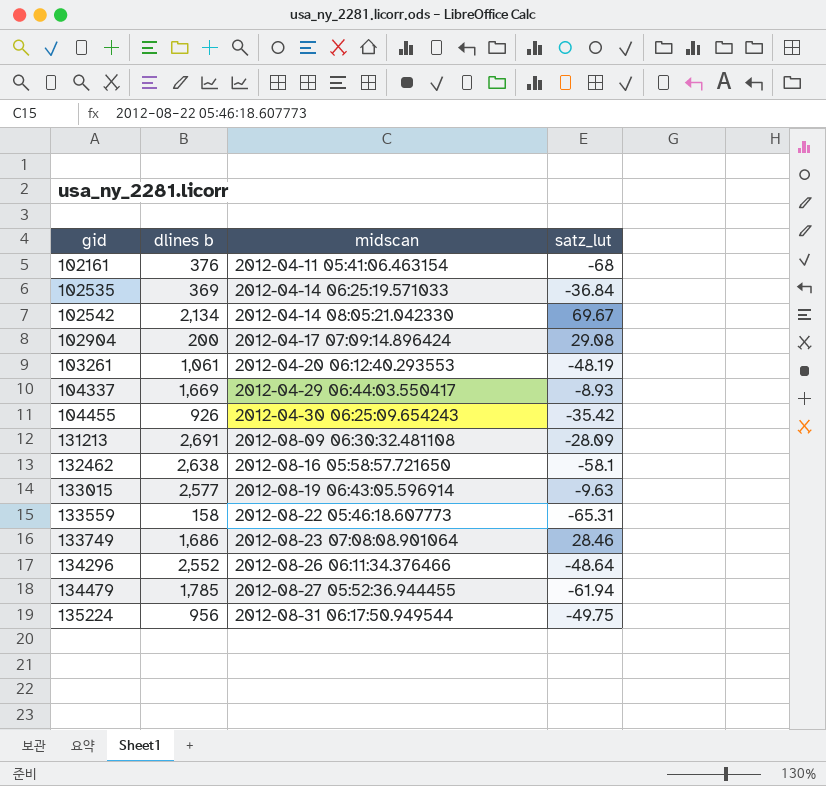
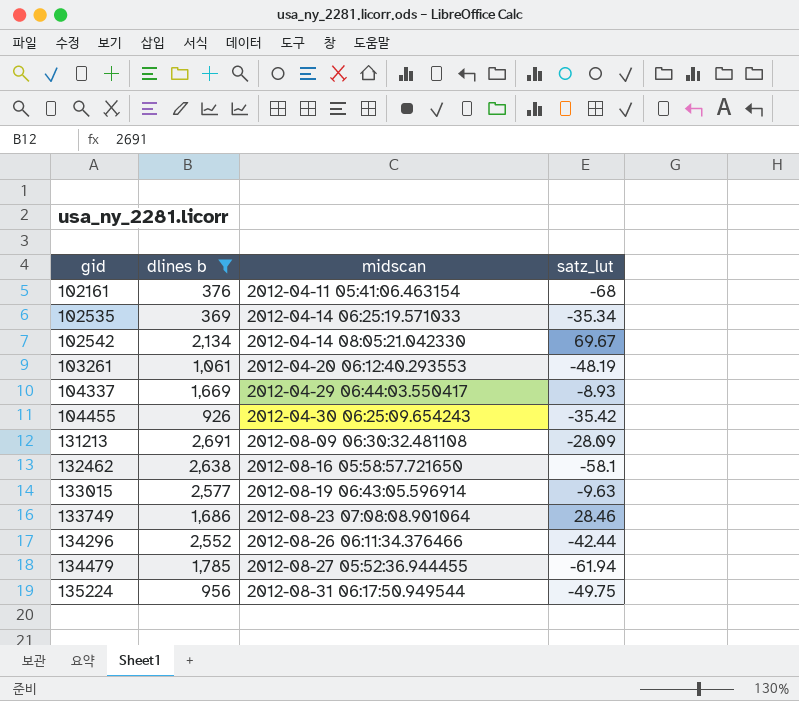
filter: none -> dlines b >= 369
102535 | satz_lut: -36.84 -> -35.34
134296 | satz_lut: -48.64 -> -42.44

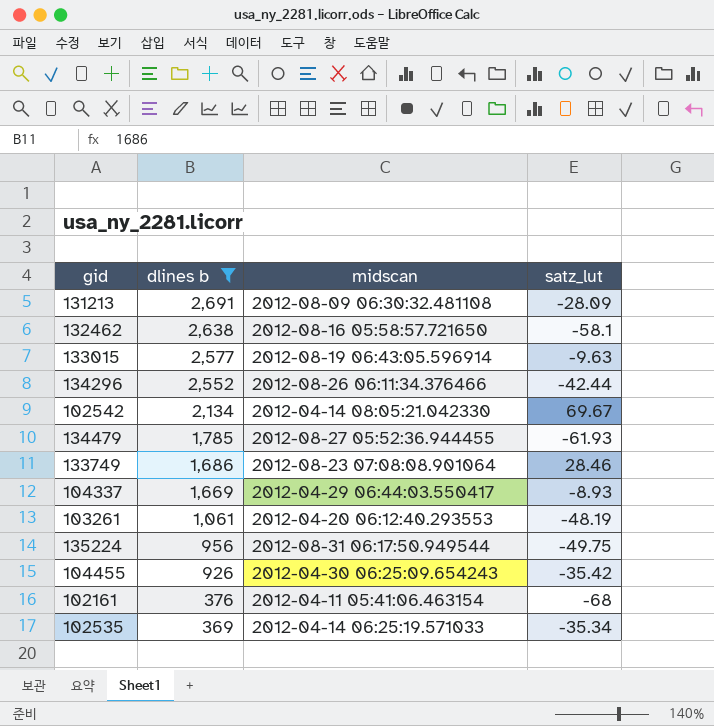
row order: gid ascending -> dlines b descending
134479 | satz_lut: -61.94 -> -61.93

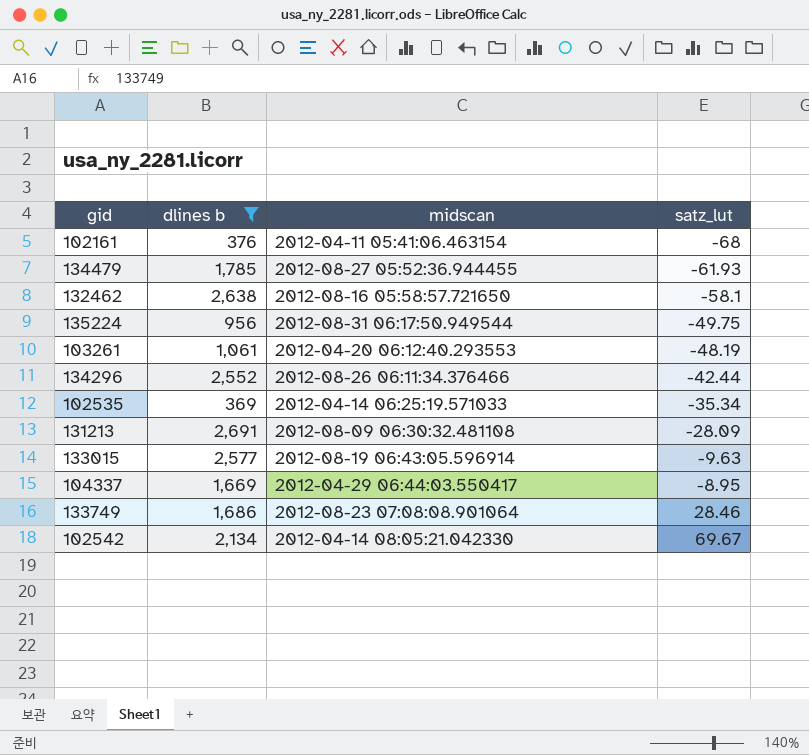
row order: dlines b descending -> satz_lut ascending
row 104455: 926 | 2012-04-30 06:25:09.654243 | -35.42 -> none
104337 | satz_lut: -8.93 -> -8.95

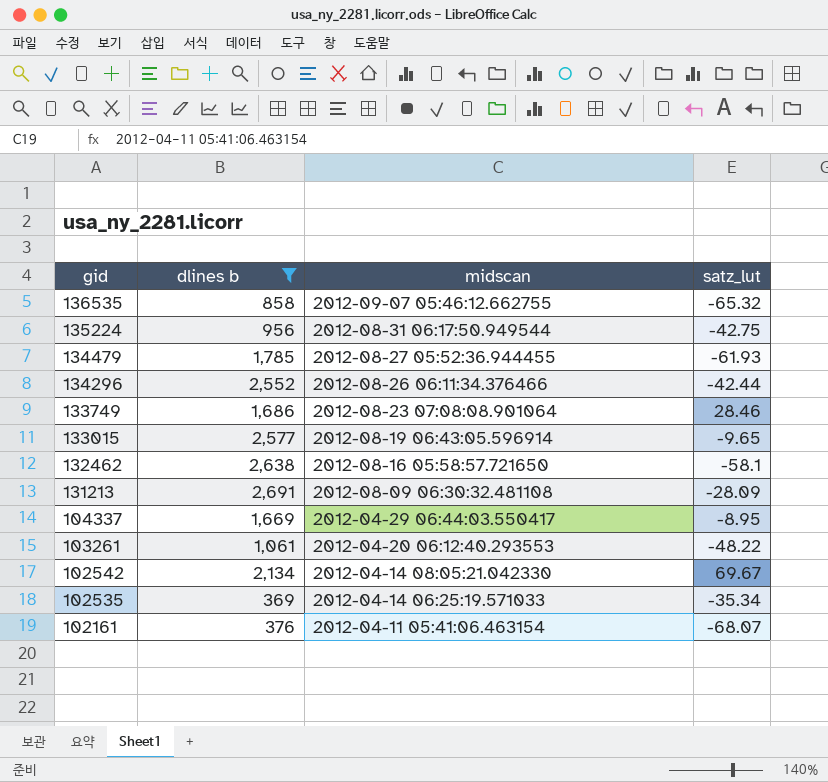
row order: satz_lut ascending -> gid descending
row 136535: none -> 858 | 2012-09-07 05:46:12.662755 | -65.32
135224 | satz_lut: -49.75 -> -42.75
133015 | satz_lut: -9.63 -> -9.65
103261 | satz_lut: -48.19 -> -48.22
102161 | satz_lut: -68 -> -68.07

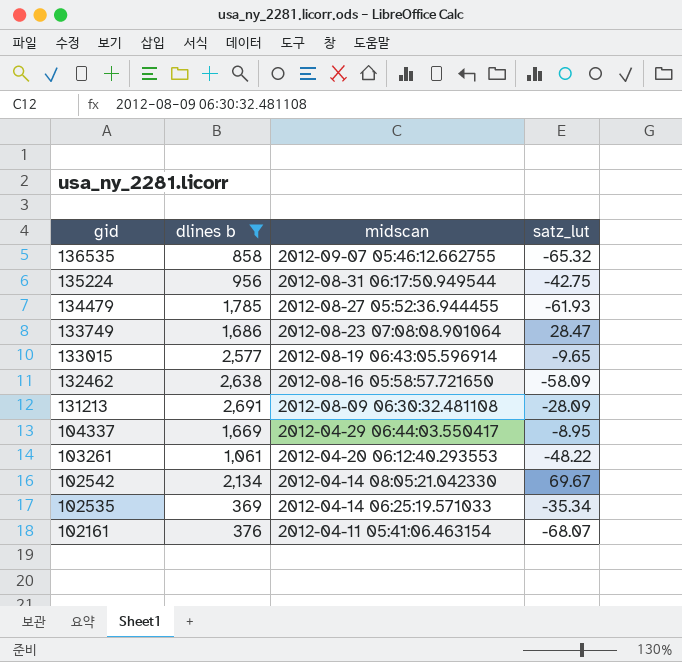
row 134296: 2,552 | 2012-08-26 06:11:34.376466 | -42.44 -> none
133749 | satz_lut: 28.46 -> 28.47
132462 | satz_lut: -58.1 -> -58.09

